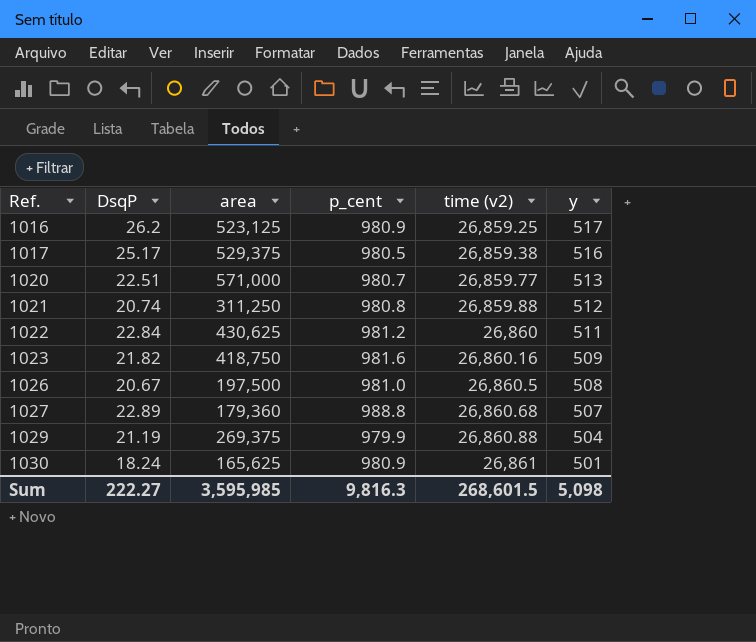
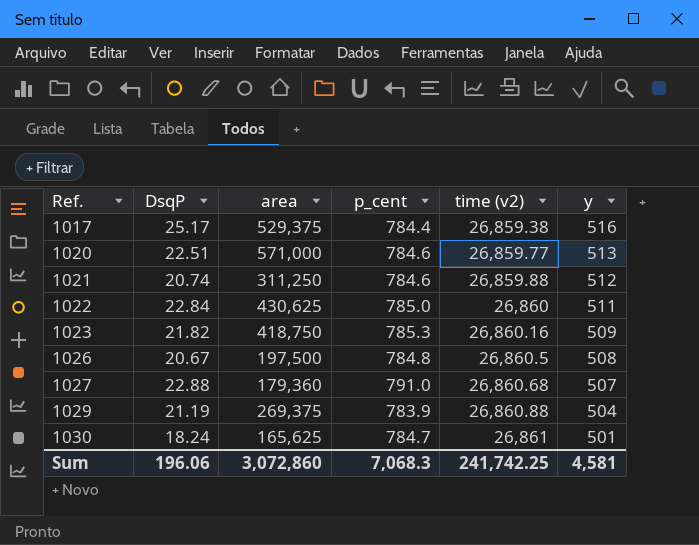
row 1016: 26.2 | 523,125 | 980.9 | 26,859.25 | 517 -> none
1017 | p_cent: 980.5 -> 784.4
1020 | p_cent: 980.7 -> 784.6
1021 | p_cent: 980.8 -> 784.6
1022 | p_cent: 981.2 -> 785.0
1023 | p_cent: 981.6 -> 785.3
1026 | p_cent: 981.0 -> 784.8
1027 | DsqP: 22.89 -> 22.88
1027 | p_cent: 988.8 -> 791.0
1029 | p_cent: 979.9 -> 783.9
1030 | p_cent: 980.9 -> 784.7
Sum | DsqP: 222.27 -> 196.06
Sum | area: 3,595,985 -> 3,072,860
Sum | p_cent: 9,816.3 -> 7,068.3
Sum | time (v2): 268,601.5 -> 241,742.25
Sum | y: 5,098 -> 4,581

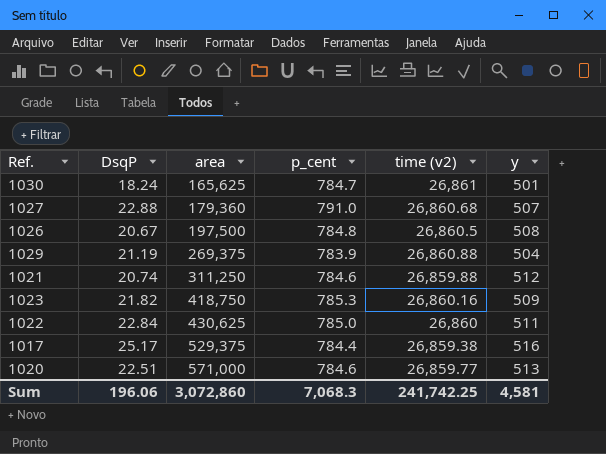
row order: Ref. ascending -> area ascending

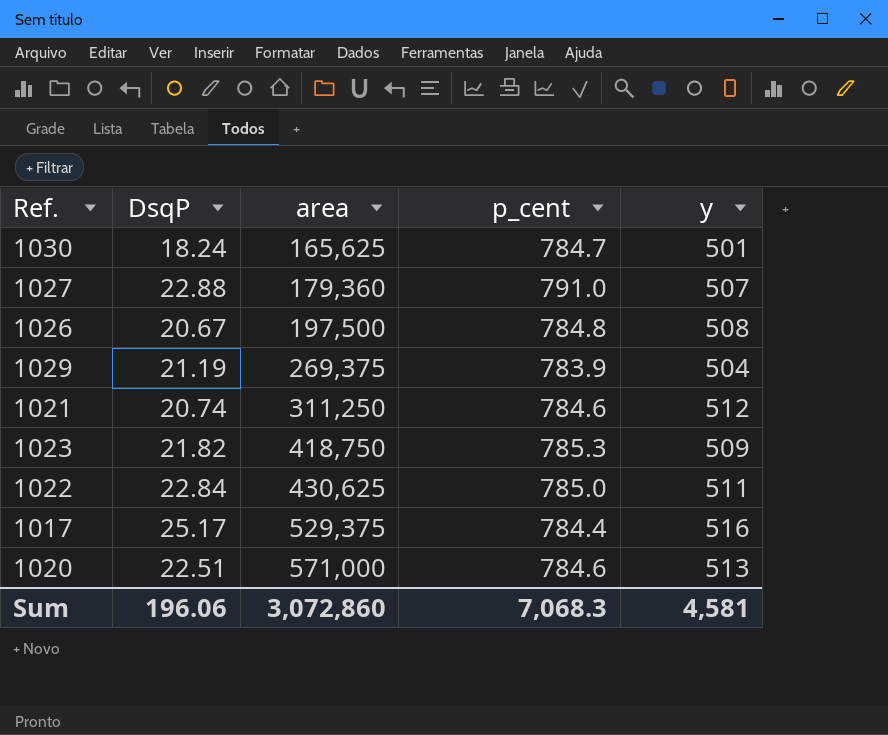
column time (v2) | position: 5 -> none

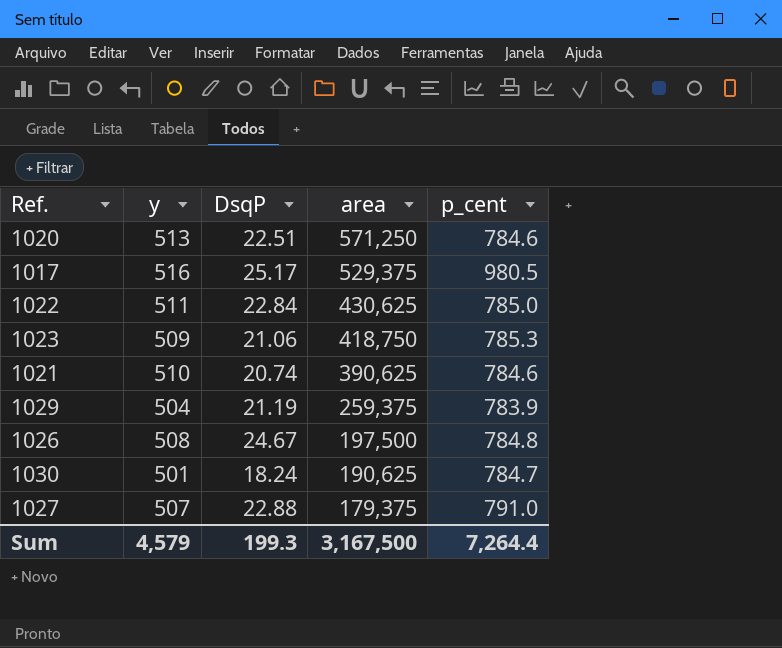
row order: area ascending -> area descending
column y | position: 5 -> 2
1020 | area: 571,000 -> 571,250
1017 | p_cent: 784.4 -> 980.5
1023 | DsqP: 21.82 -> 21.06
1021 | y: 512 -> 510
1021 | area: 311,250 -> 390,625
1029 | area: 269,375 -> 259,375
1026 | DsqP: 20.67 -> 24.67
1030 | area: 165,625 -> 190,625
1027 | area: 179,360 -> 179,375
Sum | y: 4,581 -> 4,579
Sum | DsqP: 196.06 -> 199.3
Sum | area: 3,072,860 -> 3,167,500
Sum | p_cent: 7,068.3 -> 7,264.4

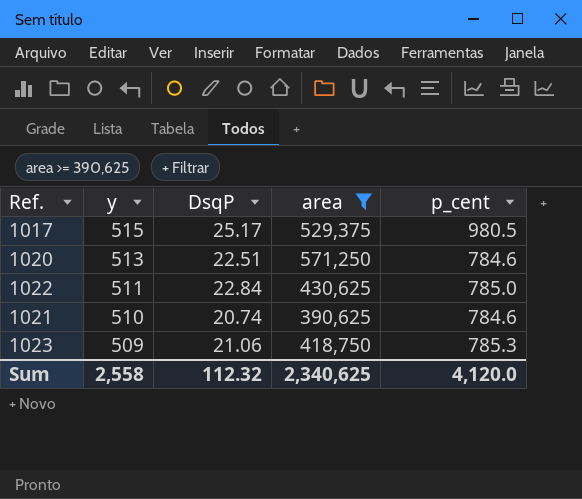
filter: none -> area >= 390,625
row order: area descending -> y descending
1017 | y: 516 -> 515
Sum | y: 4,579 -> 2,558
Sum | DsqP: 199.3 -> 112.32
Sum | area: 3,167,500 -> 2,340,625
Sum | p_cent: 7,264.4 -> 4,120.0

